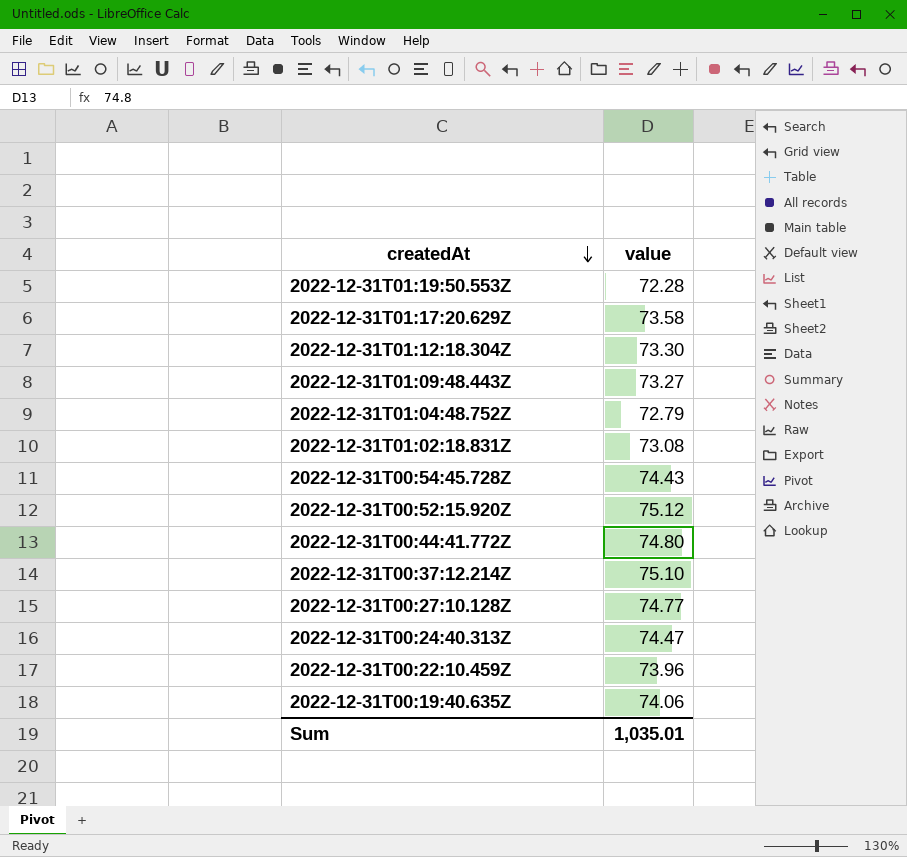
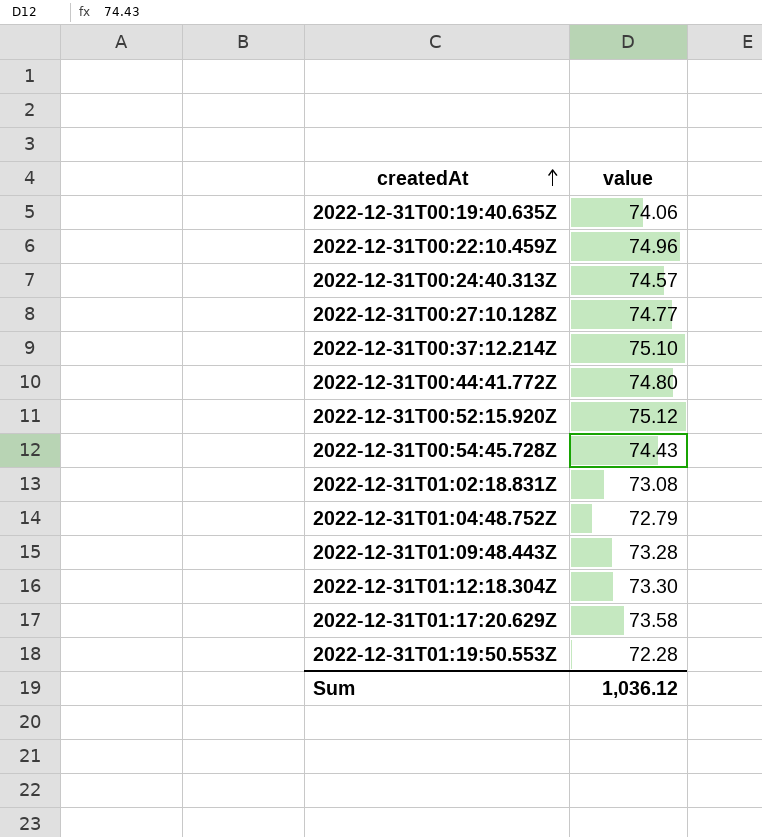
row order: createdAt descending -> createdAt ascending
2022-12-31T00:22:10.459Z | value: 73.96 -> 74.96
2022-12-31T00:24:40.313Z | value: 74.47 -> 74.57
2022-12-31T01:09:48.443Z | value: 73.27 -> 73.28
Sum | value: 1,035.01 -> 1,036.12

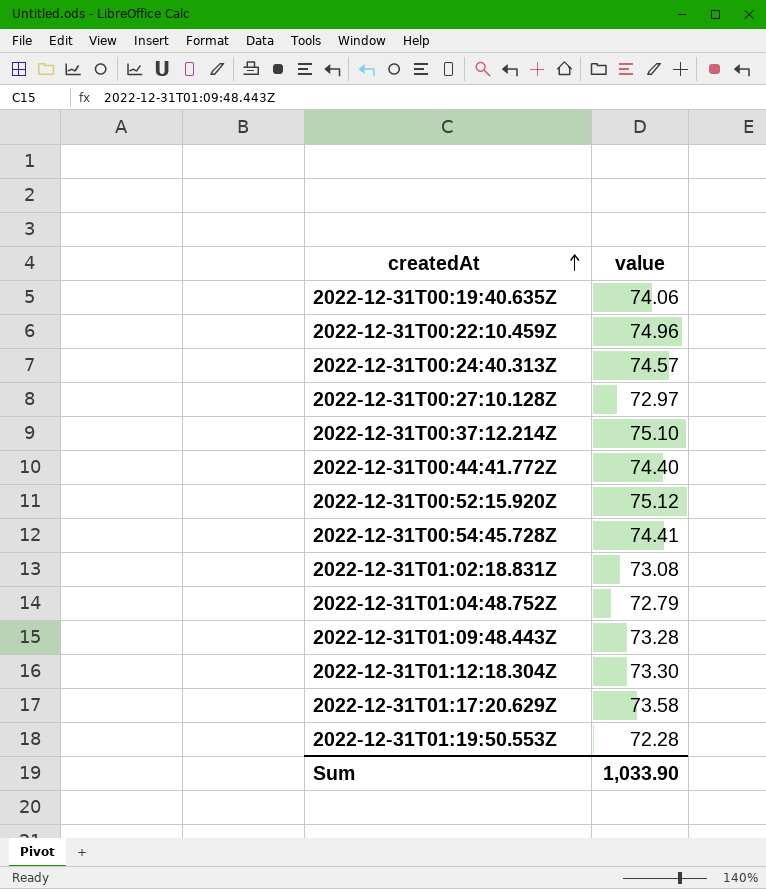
2022-12-31T00:27:10.128Z | value: 74.77 -> 72.97
2022-12-31T00:44:41.772Z | value: 74.80 -> 74.40
2022-12-31T00:54:45.728Z | value: 74.43 -> 74.41
Sum | value: 1,036.12 -> 1,033.90

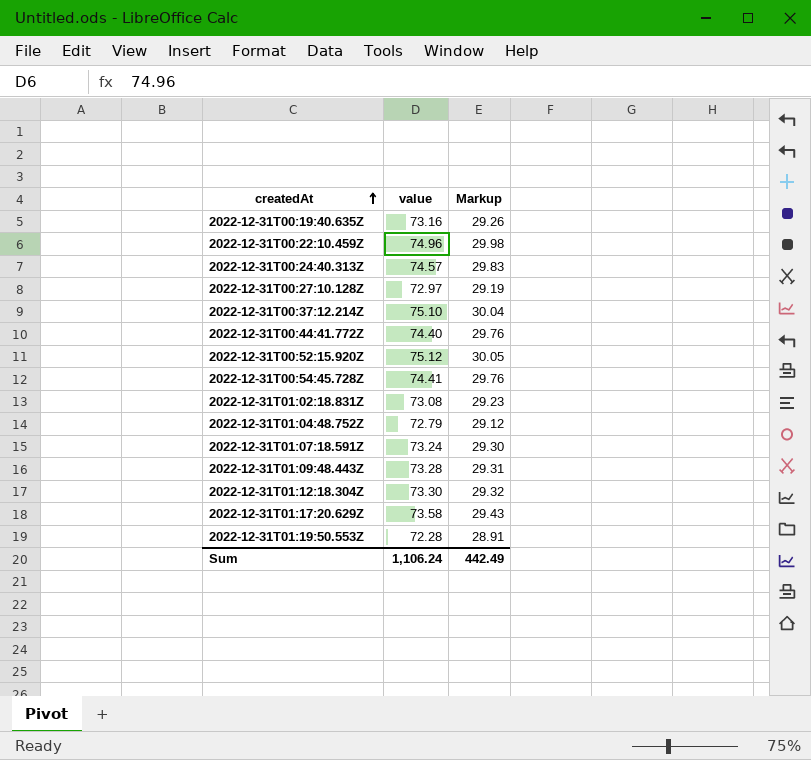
column Markup | formula: none -> [value] * 0.4
2022-12-31T00:19:40.635Z | value: 74.06 -> 73.16
row 2022-12-31T01:07:18.591Z: none -> 73.24 | 29.30
Sum | value: 1,033.90 -> 1,106.24

